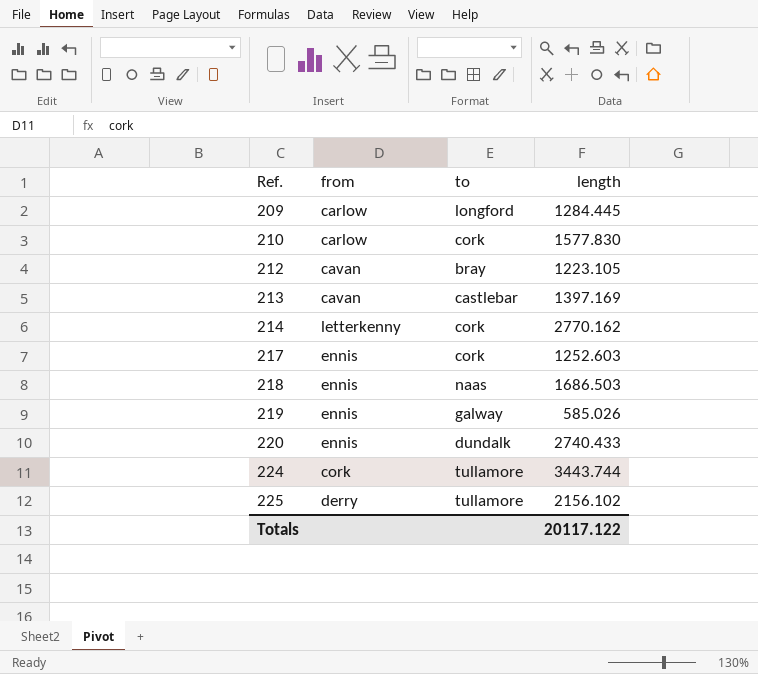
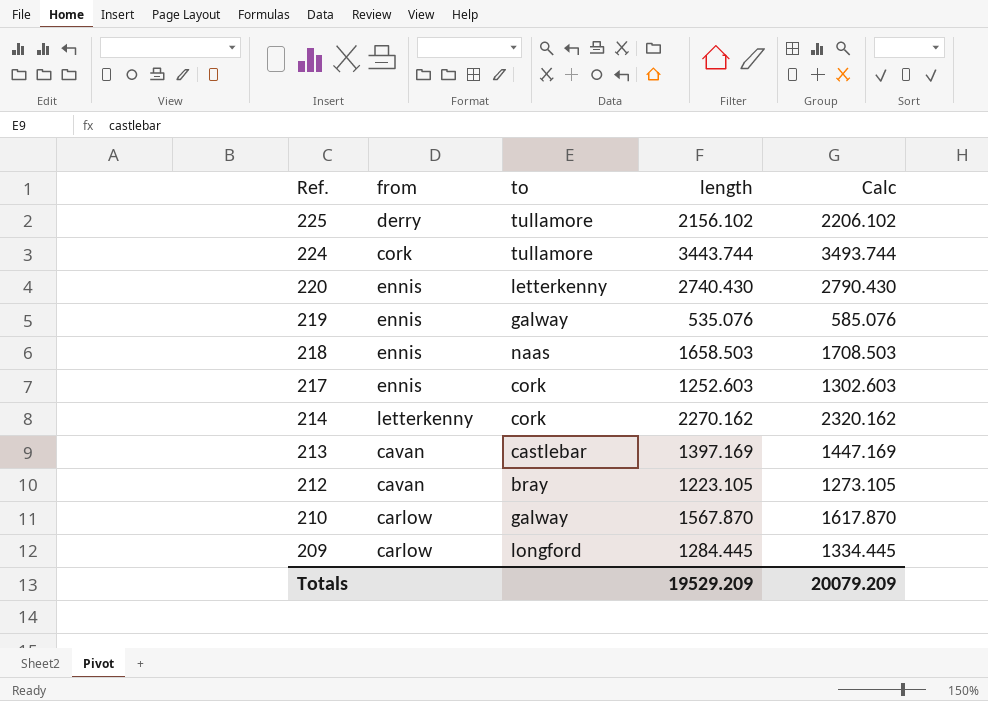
row order: Ref. ascending -> Ref. descending
column Calc | formula: none -> [length] + 50
220 | to: dundalk -> letterkenny
220 | length: 2740.433 -> 2740.430
219 | length: 585.026 -> 535.076
218 | length: 1686.503 -> 1658.503
214 | length: 2770.162 -> 2270.162
210 | to: cork -> galway
210 | length: 1577.830 -> 1567.870
Totals | length: 20117.122 -> 19529.209

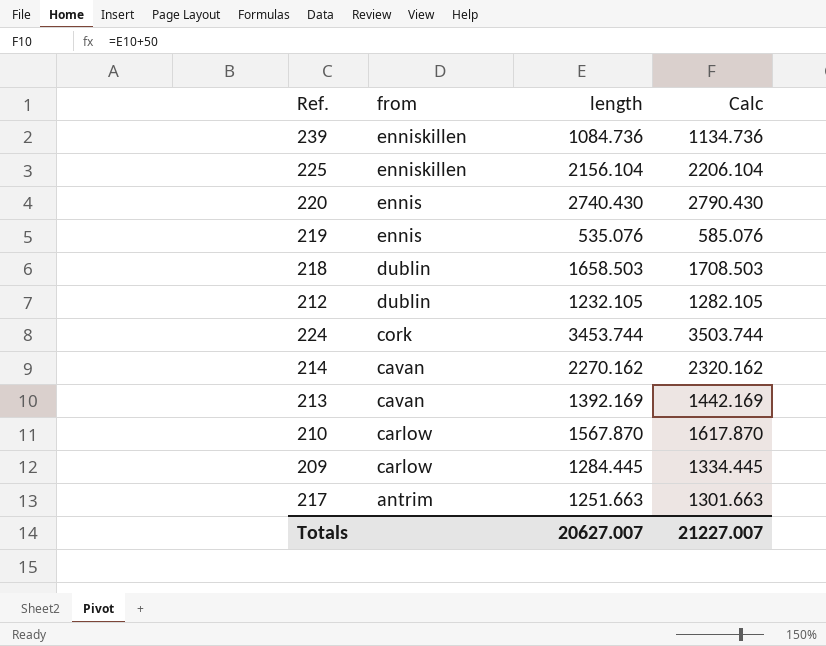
row order: Ref. descending -> from descending
column to | position: 3 -> none
row 239: none -> enniskillen | 1084.736 | 1134.736
225 | from: derry -> enniskillen
225 | length: 2156.102 -> 2156.104
225 | Calc: 2206.102 -> 2206.104
218 | from: ennis -> dublin
212 | from: cavan -> dublin
212 | length: 1223.105 -> 1232.105
212 | Calc: 1273.105 -> 1282.105
224 | length: 3443.744 -> 3453.744
224 | Calc: 3493.744 -> 3503.744
214 | from: letterkenny -> cavan
213 | length: 1397.169 -> 1392.169
213 | Calc: 1447.169 -> 1442.169
217 | from: ennis -> antrim
217 | length: 1252.603 -> 1251.663
217 | Calc: 1302.603 -> 1301.663
Totals | length: 19529.209 -> 20627.007
Totals | Calc: 20079.209 -> 21227.007

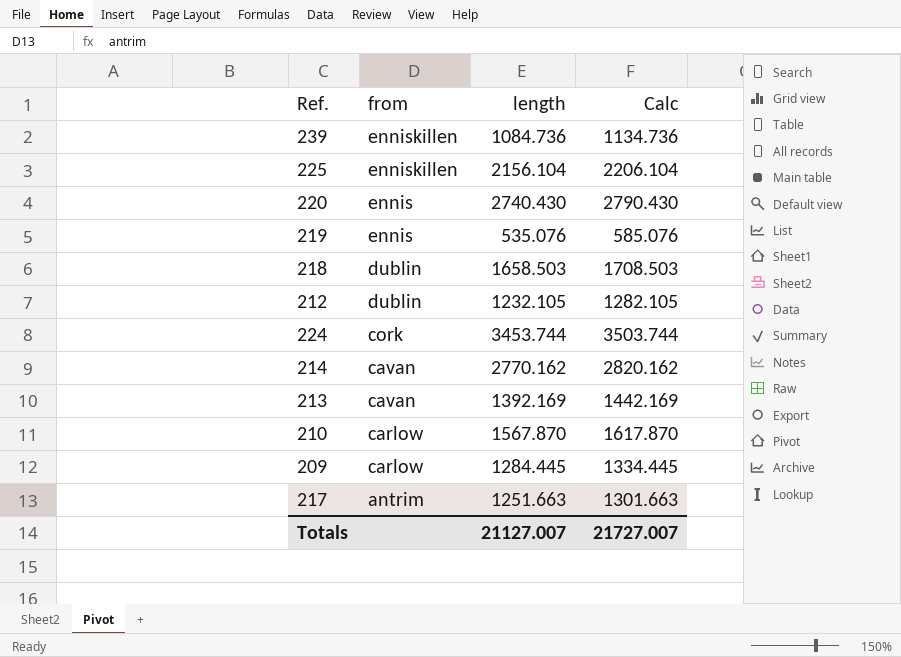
214 | length: 2270.162 -> 2770.162
214 | Calc: 2320.162 -> 2820.162
Totals | length: 20627.007 -> 21127.007
Totals | Calc: 21227.007 -> 21727.007

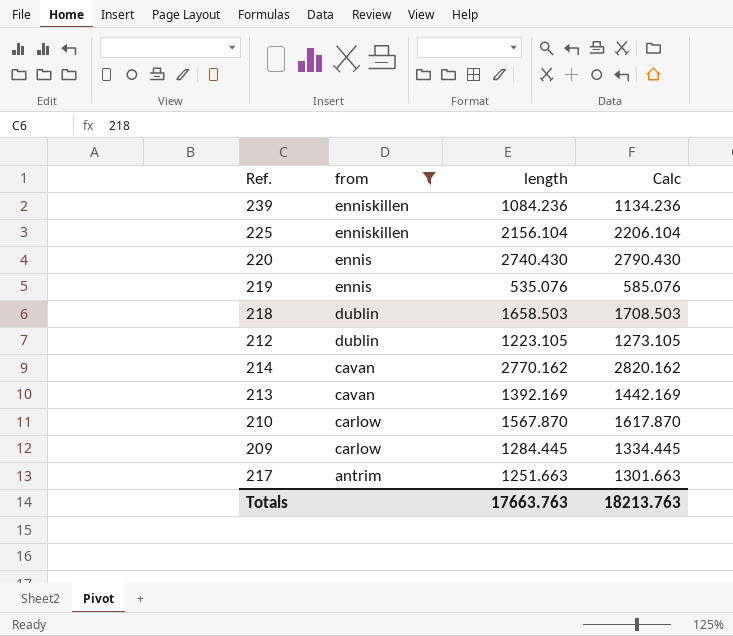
filter: none -> from != cork
239 | length: 1084.736 -> 1084.236
239 | Calc: 1134.736 -> 1134.236
212 | length: 1232.105 -> 1223.105
212 | Calc: 1282.105 -> 1273.105
Totals | length: 21127.007 -> 17663.763
Totals | Calc: 21727.007 -> 18213.763

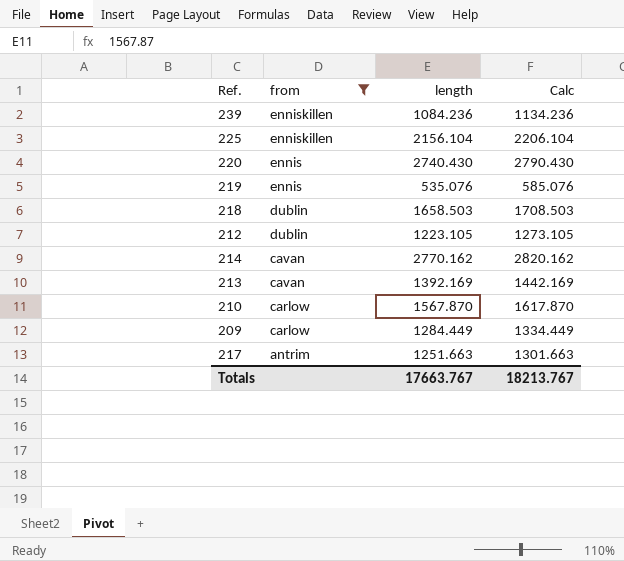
209 | length: 1284.445 -> 1284.449
209 | Calc: 1334.445 -> 1334.449
Totals | length: 17663.763 -> 17663.767
Totals | Calc: 18213.763 -> 18213.767

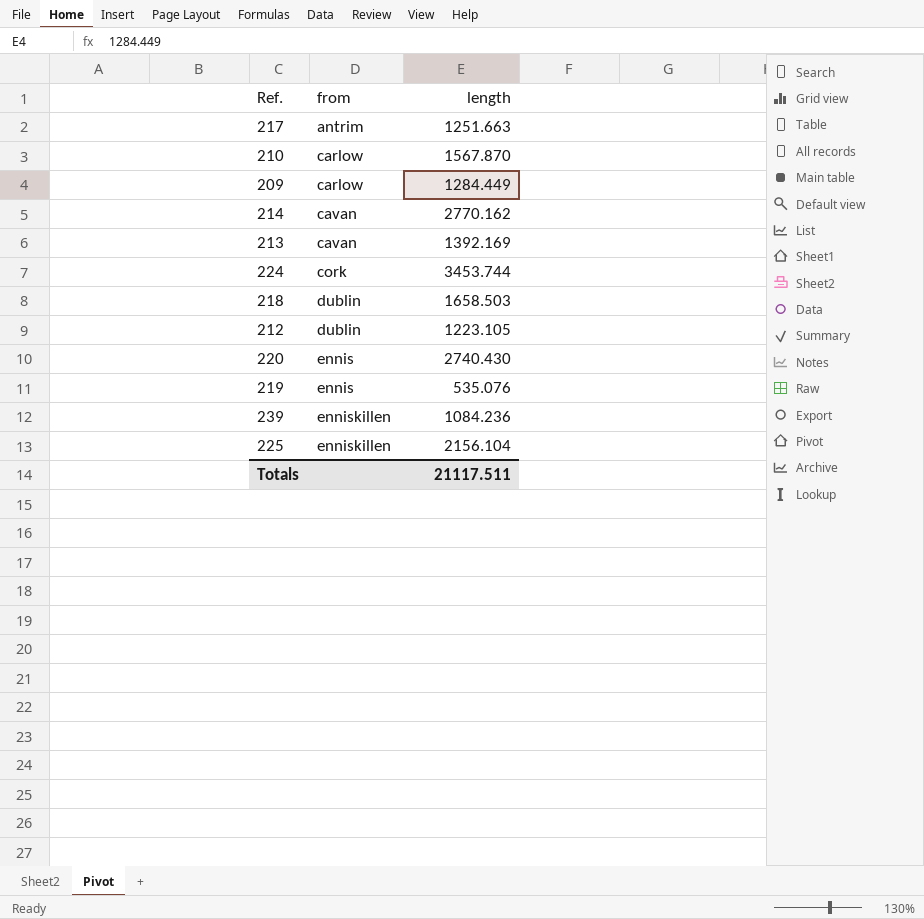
filter: from != cork -> none
row order: from descending -> from ascending
column Calc | formula: [length] + 50 -> none
Totals | length: 17663.767 -> 21117.511

